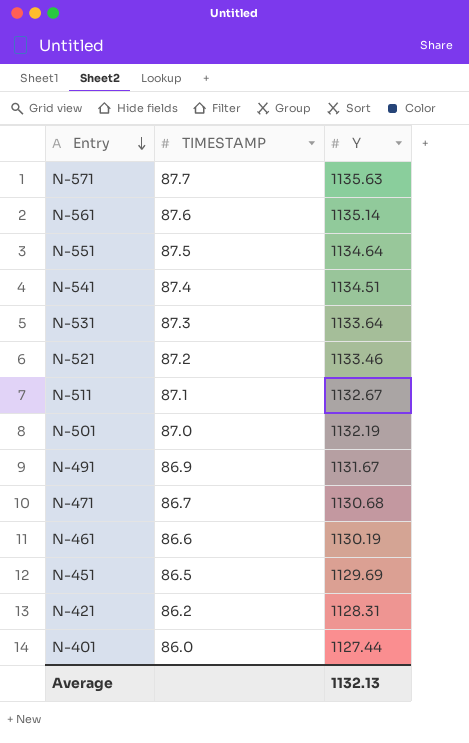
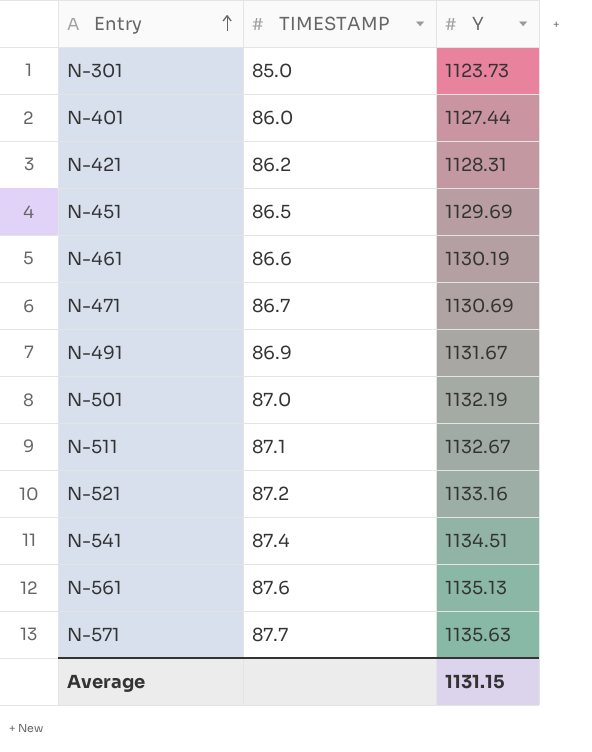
row order: Entry descending -> Entry ascending
row N-551: 87.5 | 1134.64 -> none
row N-531: 87.3 | 1133.64 -> none
row N-301: none -> 85.0 | 1123.73
N-471 | Y: 1130.68 -> 1130.69
N-521 | Y: 1133.46 -> 1133.16
N-561 | Y: 1135.14 -> 1135.13
Average | Y: 1132.13 -> 1131.15

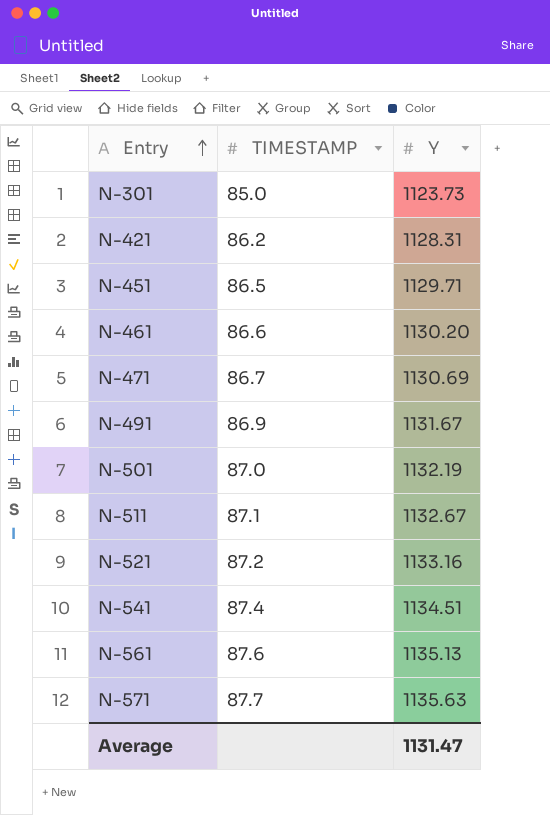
row N-401: 86.0 | 1127.44 -> none
N-451 | Y: 1129.69 -> 1129.71
N-461 | Y: 1130.19 -> 1130.20
Average | Y: 1131.15 -> 1131.47

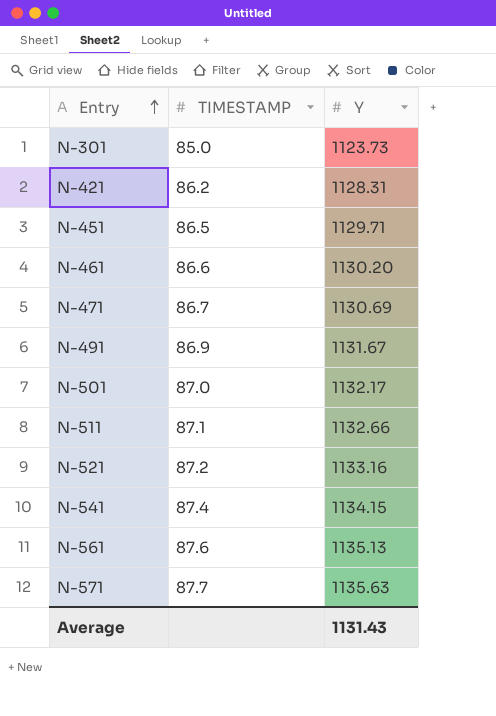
N-501 | Y: 1132.19 -> 1132.17
N-511 | Y: 1132.67 -> 1132.66
N-541 | Y: 1134.51 -> 1134.15
Average | Y: 1131.47 -> 1131.43

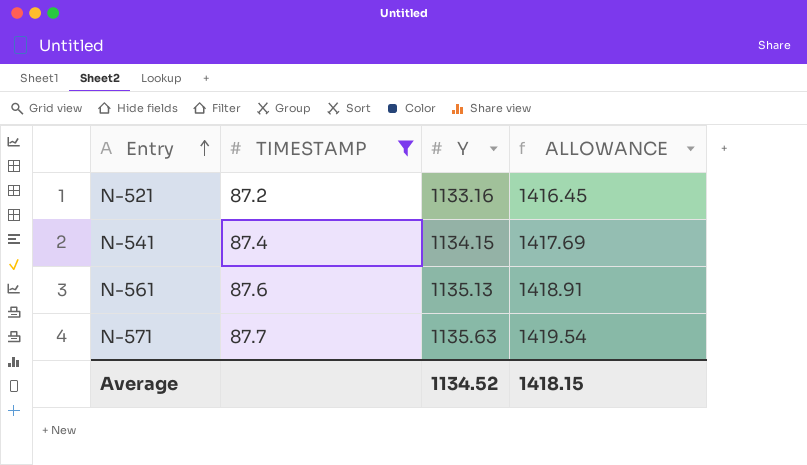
filter: none -> TIMESTAMP >= 87.2
column ALLOWANCE | formula: none -> [Y] * 1.25
Average | Y: 1131.43 -> 1134.52

